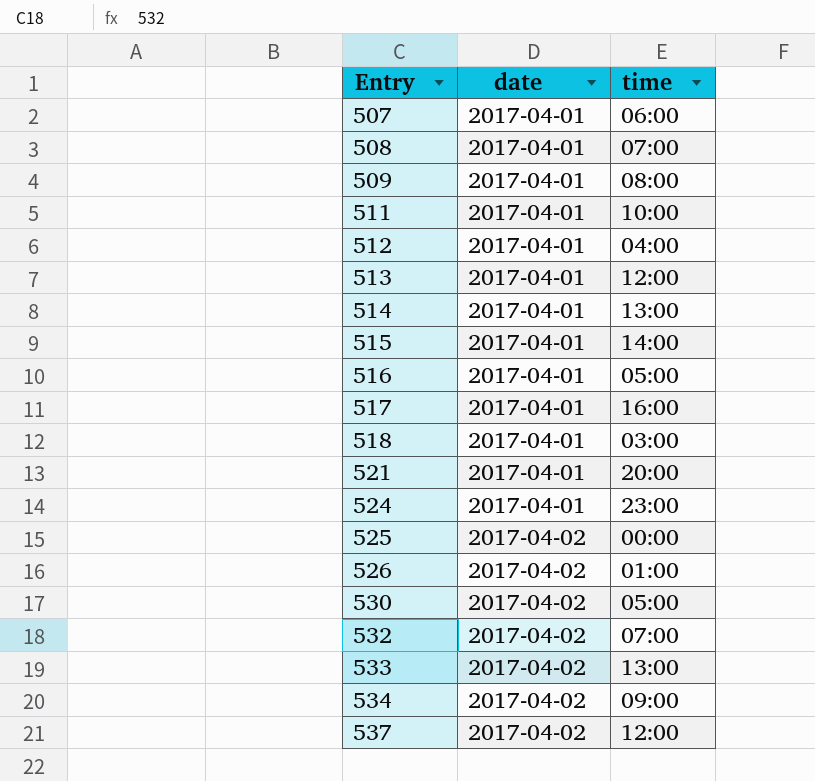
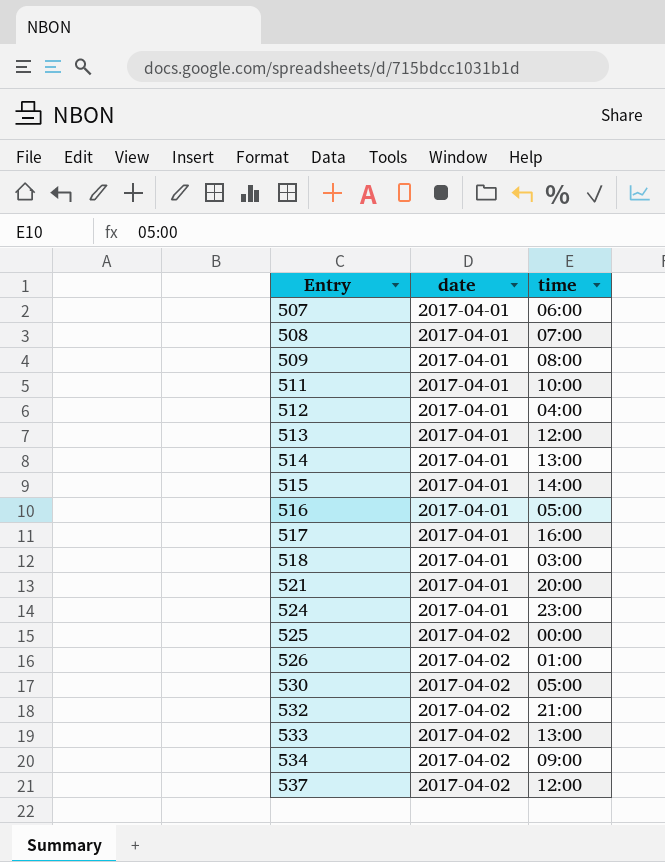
532 | time: 07:00 -> 21:00

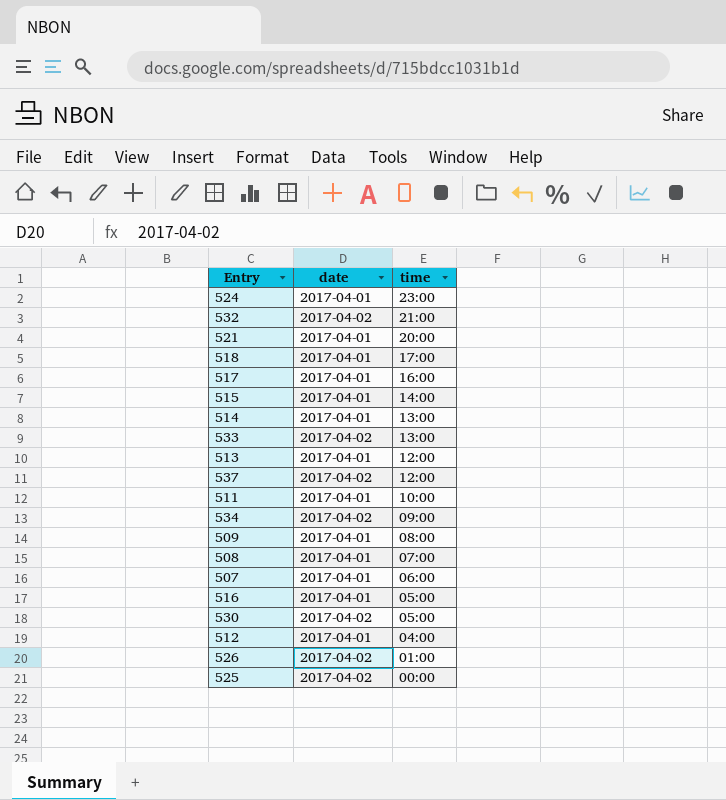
row order: Entry ascending -> time descending
518 | time: 03:00 -> 17:00

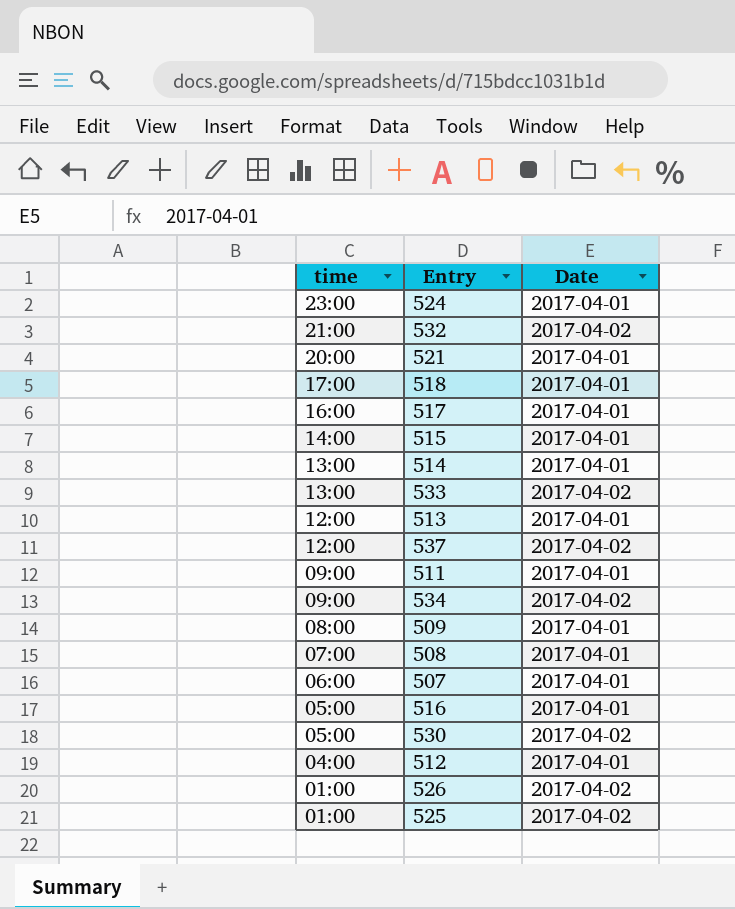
column time | position: 3 -> 1
column name: date -> Date
511 | time: 10:00 -> 09:00
525 | time: 00:00 -> 01:00

